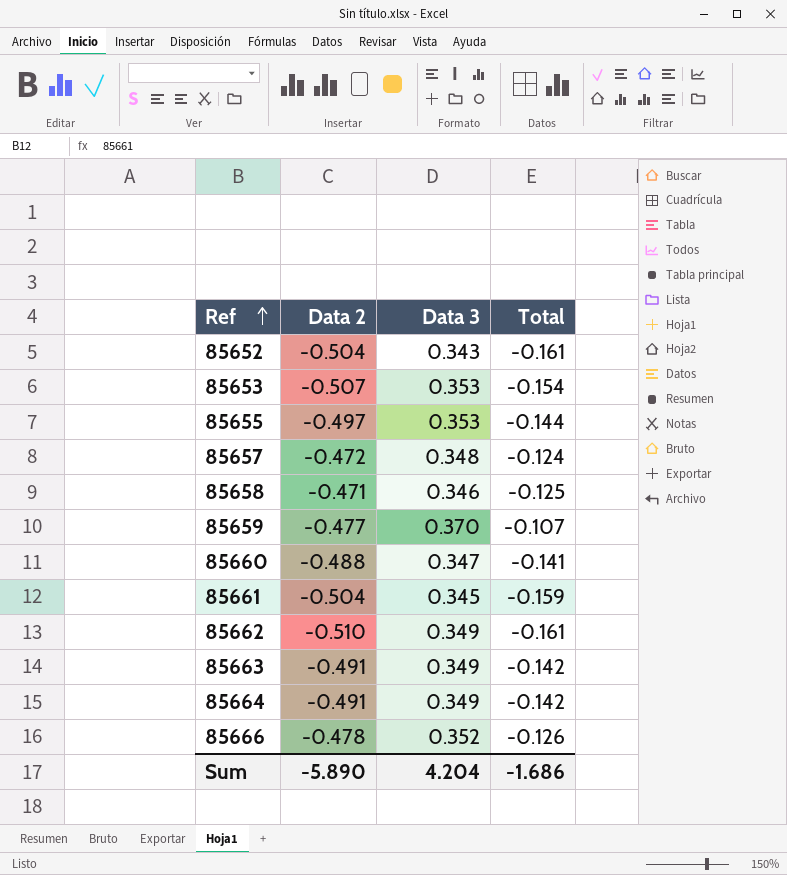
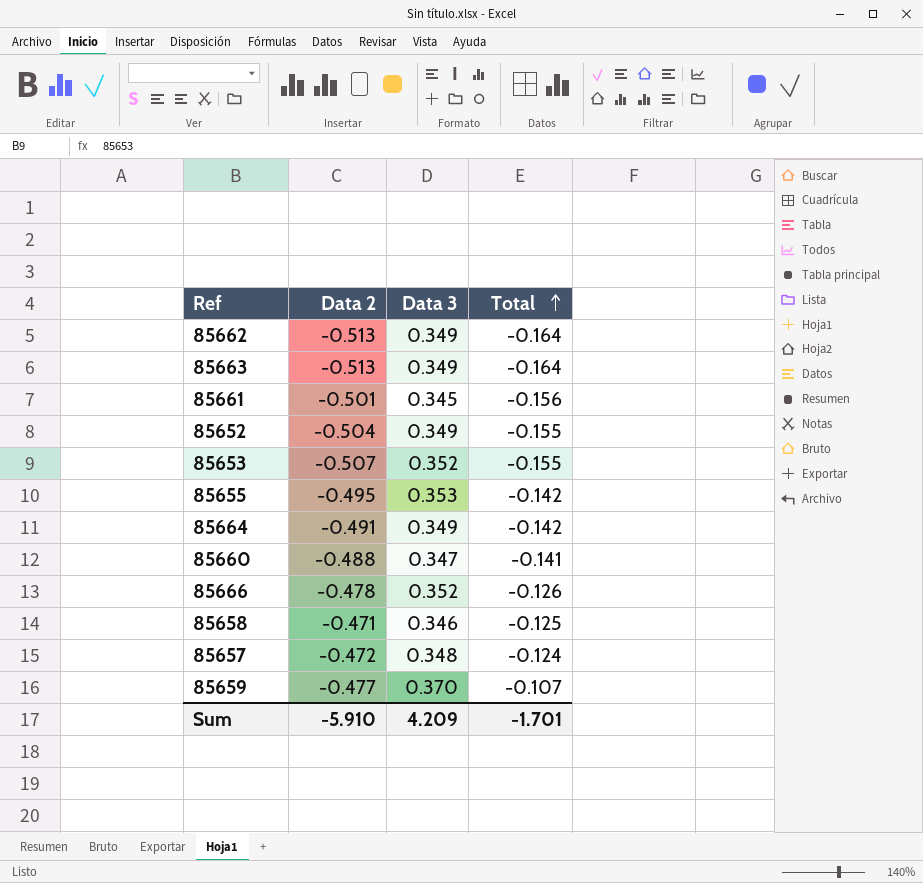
row order: Ref ascending -> Total ascending
85662 | Data 2: -0.510 -> -0.513
85662 | Total: -0.161 -> -0.164
85663 | Data 2: -0.491 -> -0.513
85663 | Total: -0.142 -> -0.164
85661 | Data 2: -0.504 -> -0.501
85661 | Total: -0.159 -> -0.156
85652 | Data 3: 0.343 -> 0.349
85652 | Total: -0.161 -> -0.155
85653 | Data 3: 0.353 -> 0.352
85653 | Total: -0.154 -> -0.155
85655 | Data 2: -0.497 -> -0.495
85655 | Total: -0.144 -> -0.142
Sum | Data 2: -5.890 -> -5.910
Sum | Data 3: 4.204 -> 4.209
Sum | Total: -1.686 -> -1.701

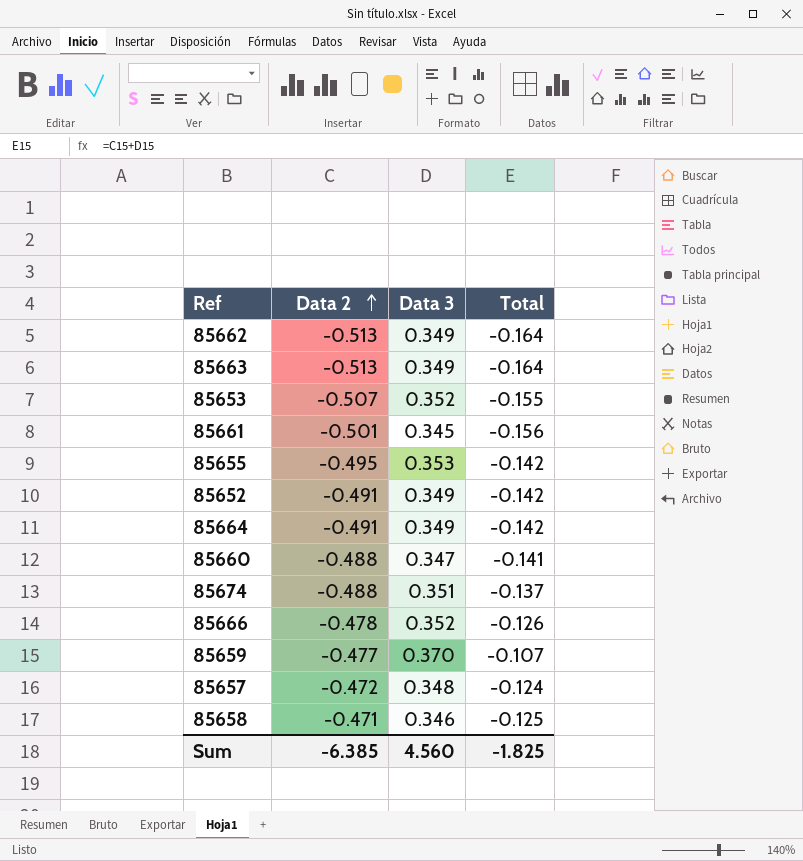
row order: Total ascending -> Data 2 ascending
85652 | Data 2: -0.504 -> -0.491
85652 | Total: -0.155 -> -0.142
row 85674: none -> -0.488 | 0.351 | -0.137
Sum | Data 2: -5.910 -> -6.385
Sum | Data 3: 4.209 -> 4.560
Sum | Total: -1.701 -> -1.825

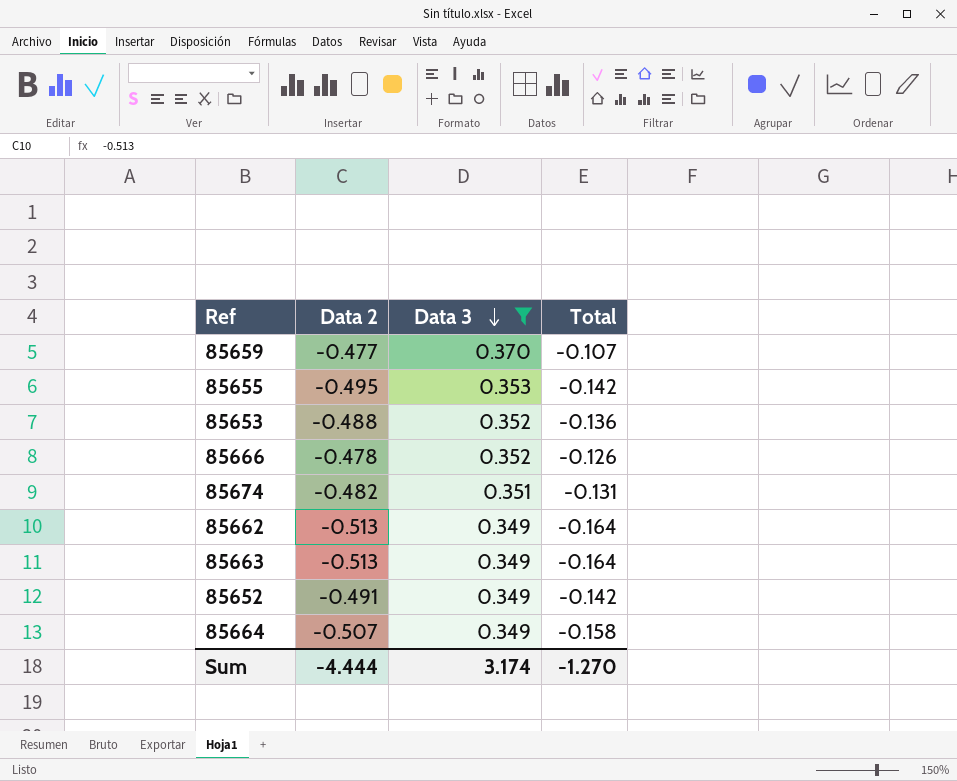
filter: none -> Data 3 >= 0.349
row order: Data 2 ascending -> Data 3 descending
85653 | Data 2: -0.507 -> -0.488
85653 | Total: -0.155 -> -0.136
85674 | Data 2: -0.488 -> -0.482
85674 | Total: -0.137 -> -0.131
85664 | Data 2: -0.491 -> -0.507
85664 | Total: -0.142 -> -0.158
Sum | Data 2: -6.385 -> -4.444
Sum | Data 3: 4.560 -> 3.174
Sum | Total: -1.825 -> -1.270

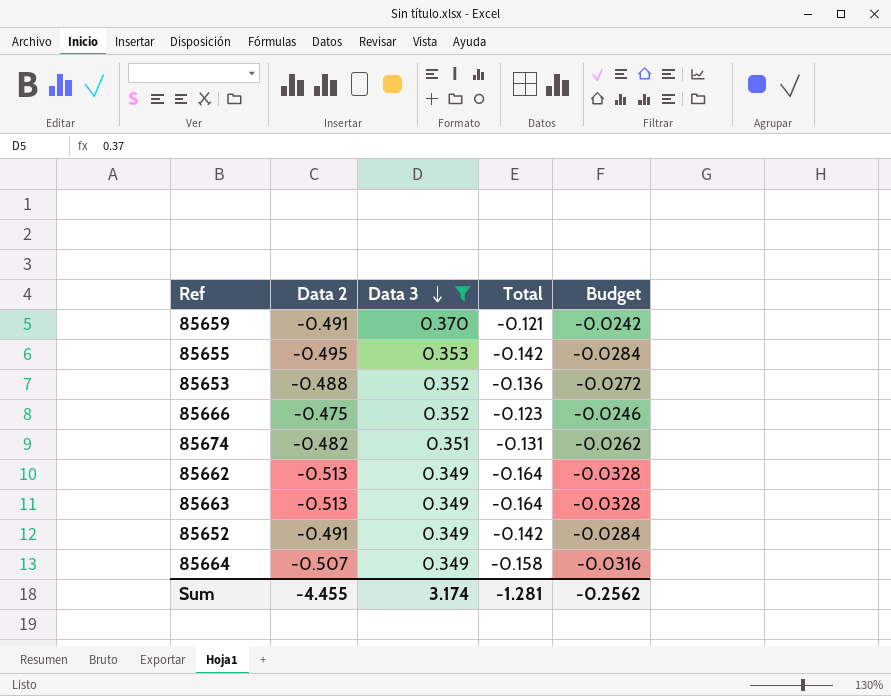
column Budget | formula: none -> [Total] * 0.2
85659 | Data 2: -0.477 -> -0.491
85659 | Total: -0.107 -> -0.121
85666 | Data 2: -0.478 -> -0.475
85666 | Total: -0.126 -> -0.123
Sum | Data 2: -4.444 -> -4.455
Sum | Total: -1.270 -> -1.281

